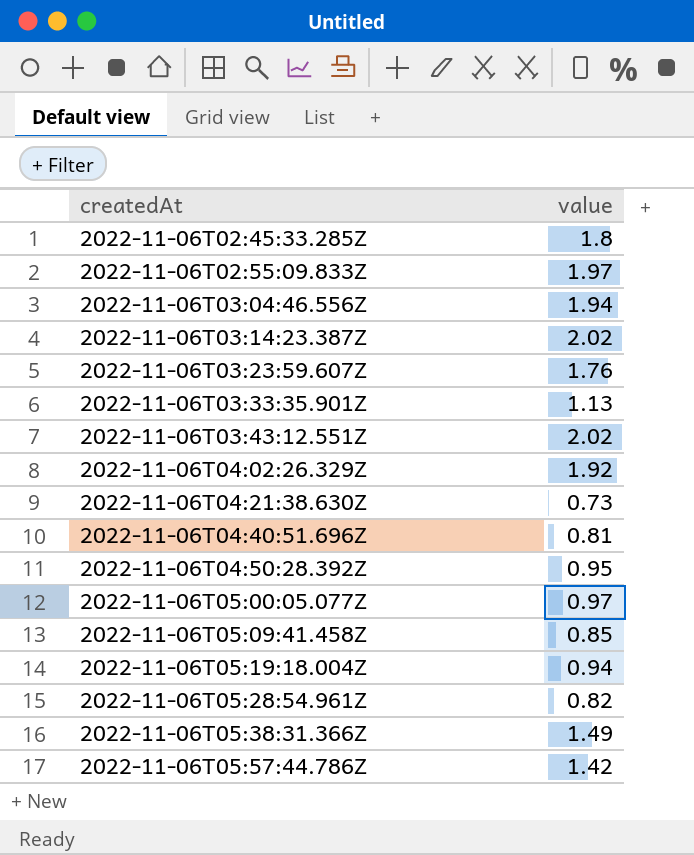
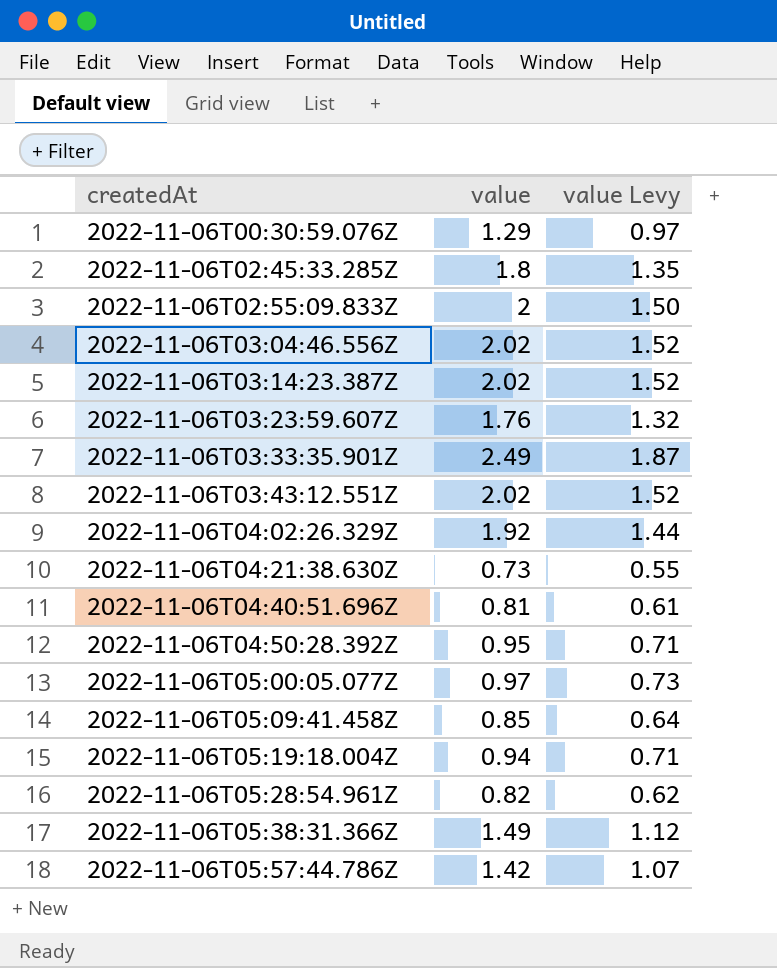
column value Levy | formula: none -> [value] * 0.75
row 2022-11-06T00:30:59.076Z: none -> 1.29 | 0.97
2022-11-06T02:55:09.833Z | value: 1.97 -> 2
2022-11-06T03:04:46.556Z | value: 1.94 -> 2.02
2022-11-06T03:33:35.901Z | value: 1.13 -> 2.49

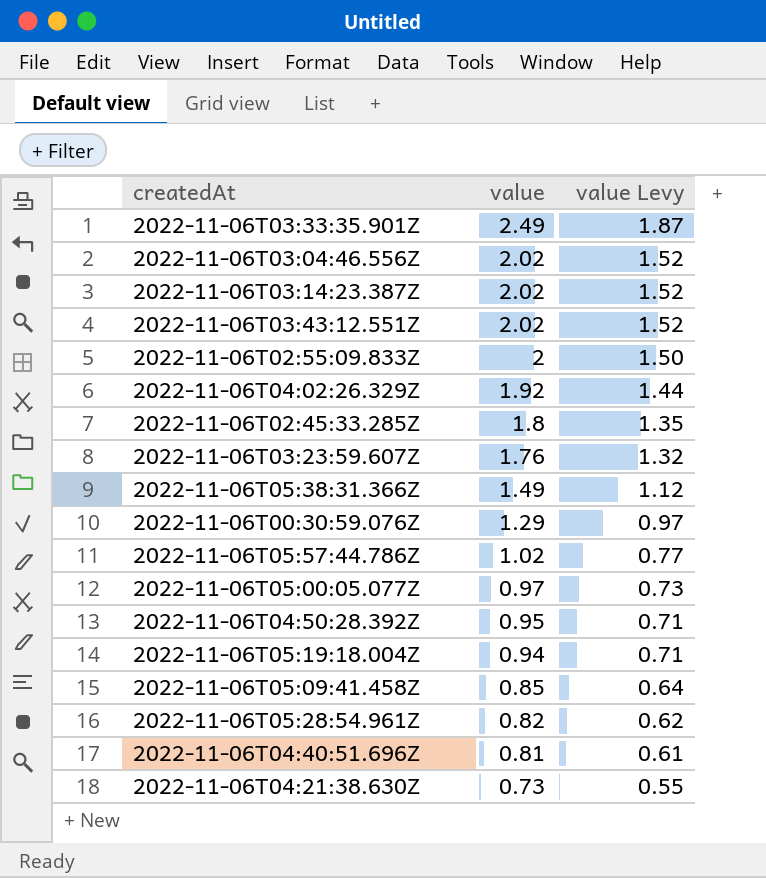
row order: createdAt ascending -> value descending
2022-11-06T05:57:44.786Z | value: 1.42 -> 1.02
2022-11-06T05:57:44.786Z | value Levy: 1.07 -> 0.77

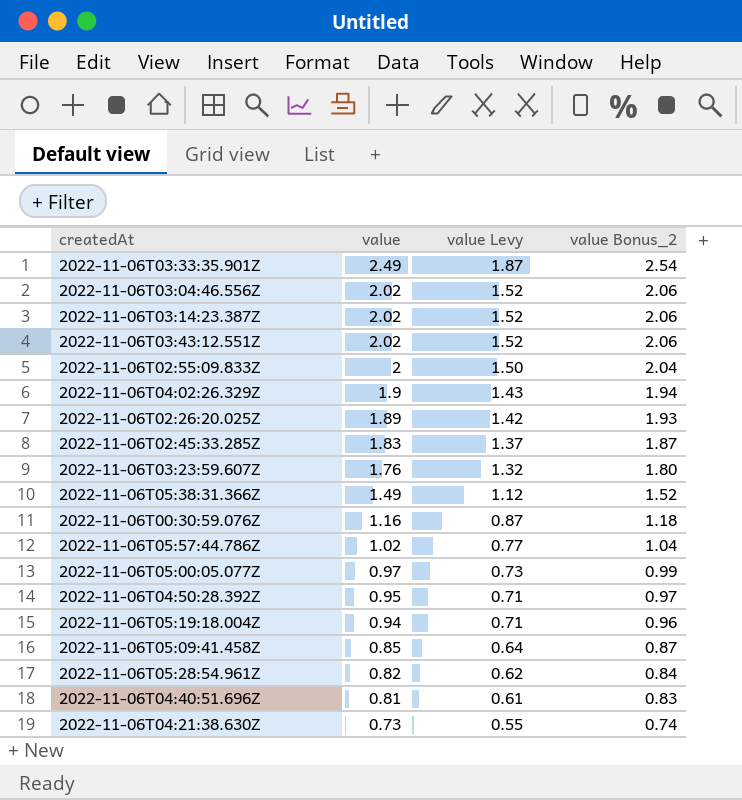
column value Bonus_2 | formula: none -> [value] * 1.02
2022-11-06T04:02:26.329Z | value: 1.92 -> 1.9
2022-11-06T04:02:26.329Z | value Levy: 1.44 -> 1.43
row 2022-11-06T02:26:20.025Z: none -> 1.89 | 1.42 | 1.93
2022-11-06T02:45:33.285Z | value: 1.8 -> 1.83
2022-11-06T02:45:33.285Z | value Levy: 1.35 -> 1.37
2022-11-06T00:30:59.076Z | value: 1.29 -> 1.16
2022-11-06T00:30:59.076Z | value Levy: 0.97 -> 0.87

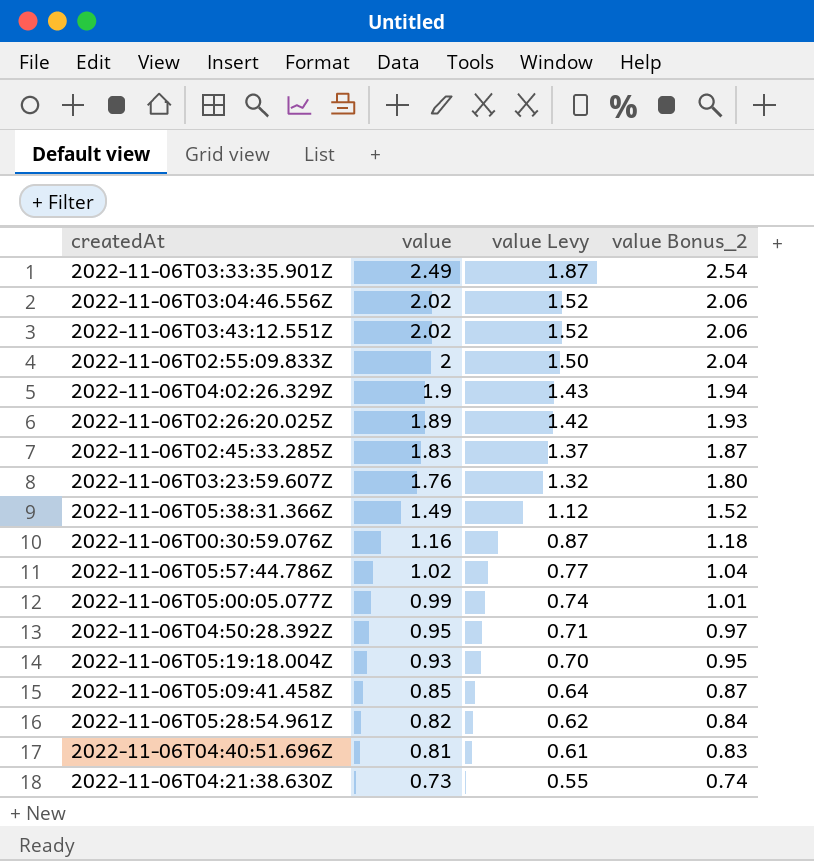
row 2022-11-06T03:14:23.387Z: 2.02 | 1.52 | 2.06 -> none
2022-11-06T05:00:05.077Z | value: 0.97 -> 0.99
2022-11-06T05:00:05.077Z | value Levy: 0.73 -> 0.74
2022-11-06T05:00:05.077Z | value Bonus_2: 0.99 -> 1.01
2022-11-06T05:19:18.004Z | value: 0.94 -> 0.93
2022-11-06T05:19:18.004Z | value Levy: 0.71 -> 0.70
2022-11-06T05:19:18.004Z | value Bonus_2: 0.96 -> 0.95

